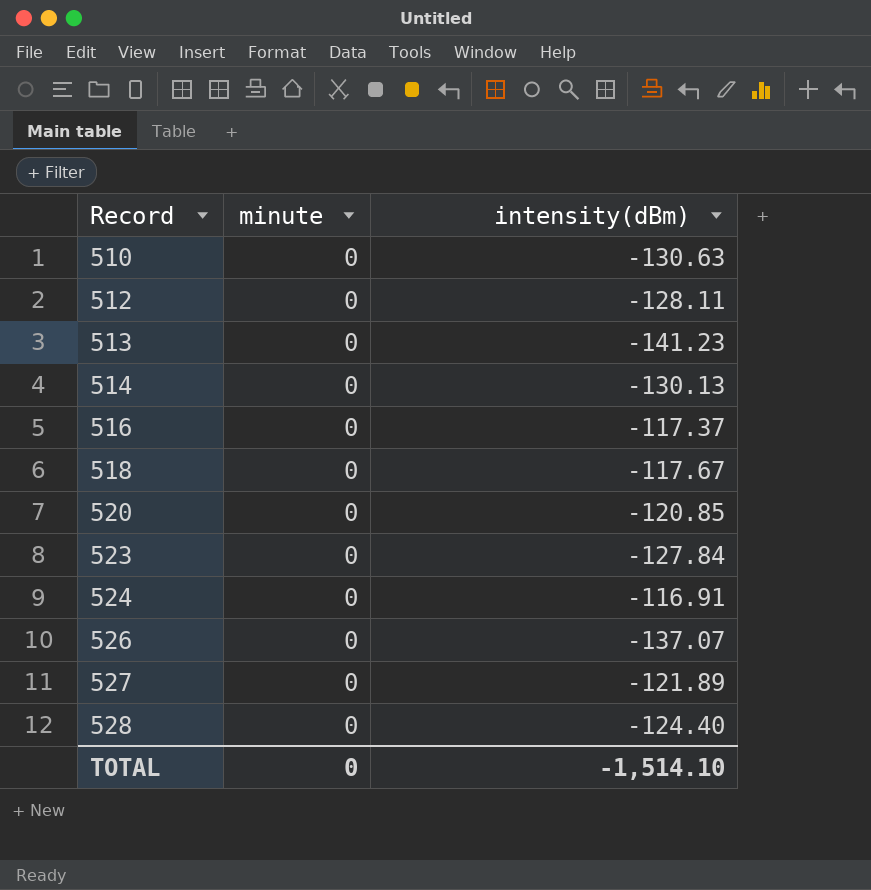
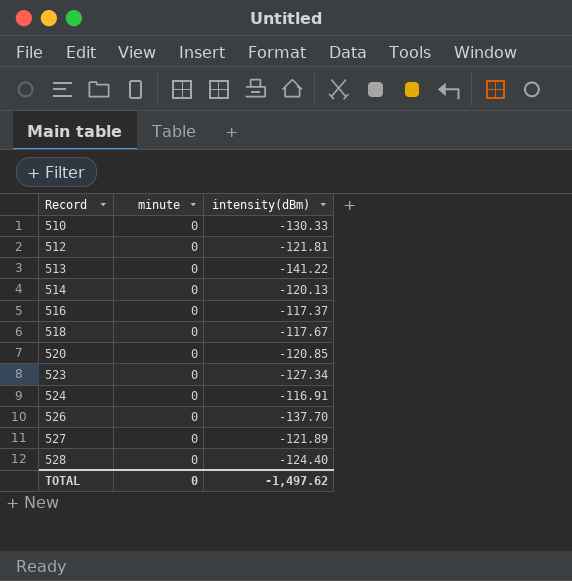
510 | intensity(dBm): -130.63 -> -130.33
512 | intensity(dBm): -128.11 -> -121.81
513 | intensity(dBm): -141.23 -> -141.22
514 | intensity(dBm): -130.13 -> -120.13
523 | intensity(dBm): -127.84 -> -127.34
526 | intensity(dBm): -137.07 -> -137.70
TOTAL | intensity(dBm): -1,514.10 -> -1,497.62

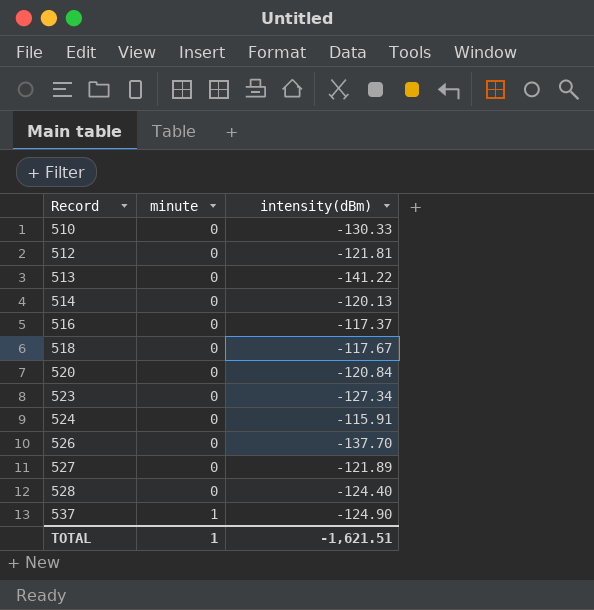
520 | intensity(dBm): -120.85 -> -120.84
524 | intensity(dBm): -116.91 -> -115.91
row 537: none -> 1 | -124.90
TOTAL | minute: 0 -> 1
TOTAL | intensity(dBm): -1,497.62 -> -1,621.51

